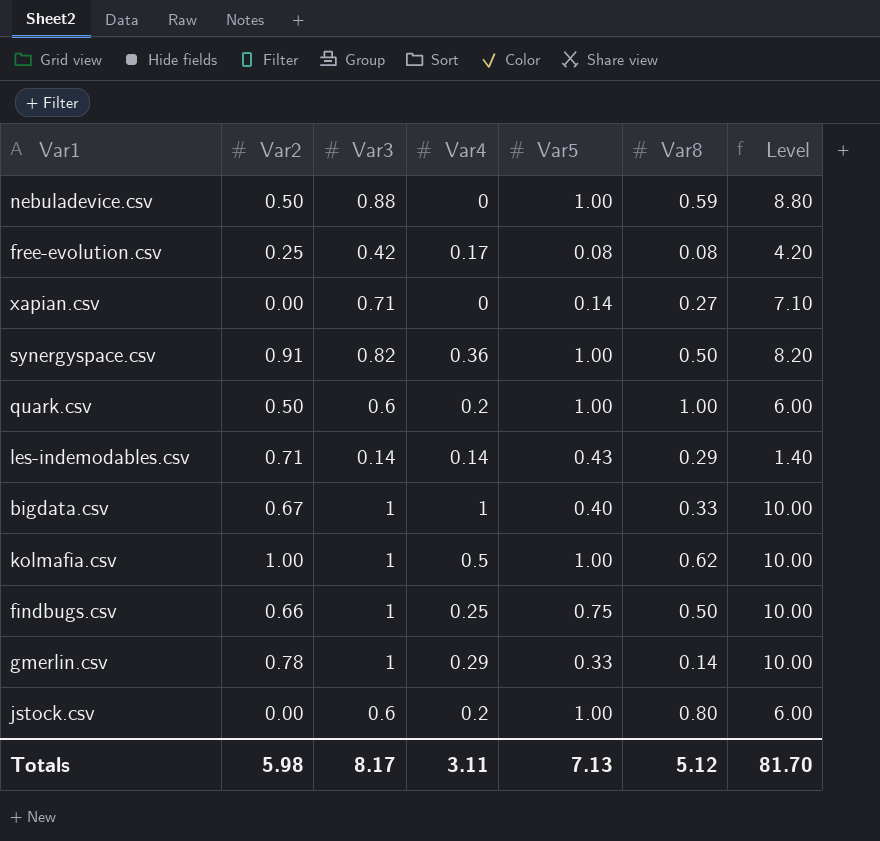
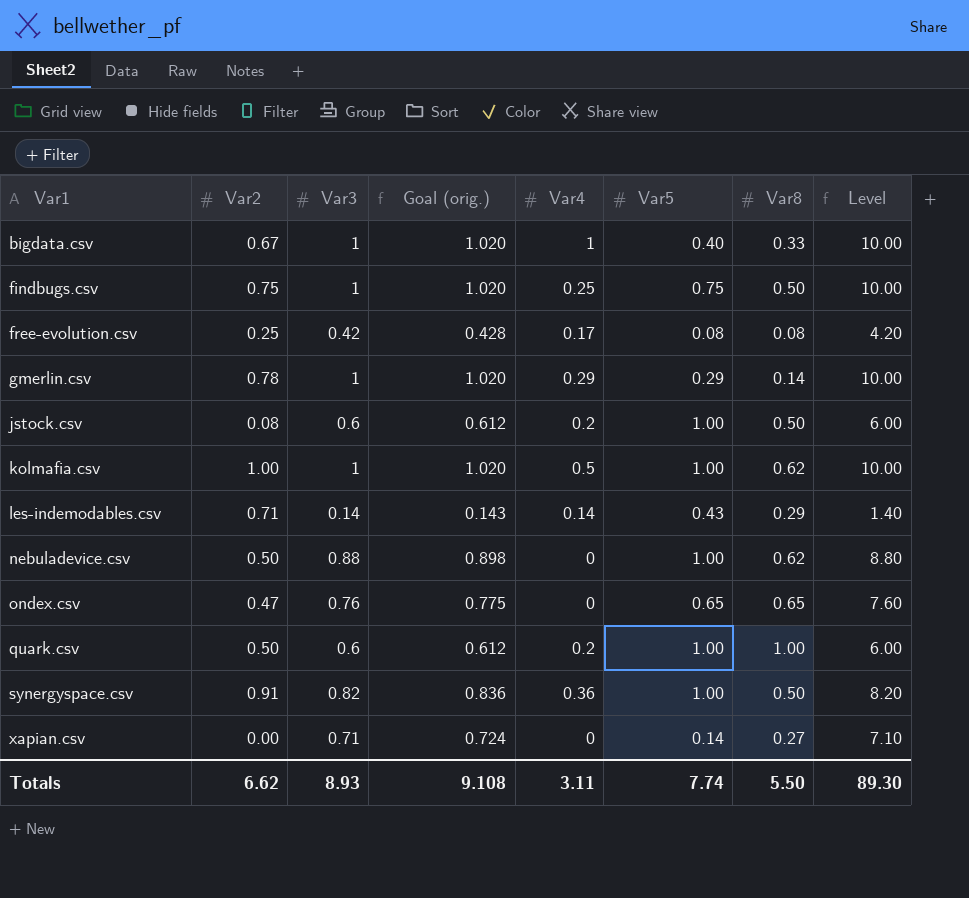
row order: none -> Var1 ascending
column Goal (orig.) | formula: none -> [Var3] * 1.02
findbugs.csv | Var2: 0.66 -> 0.75
gmerlin.csv | Var5: 0.33 -> 0.29
jstock.csv | Var2: 0.00 -> 0.08
jstock.csv | Var8: 0.80 -> 0.50
nebuladevice.csv | Var8: 0.59 -> 0.62
row ondex.csv: none -> 0.47 | 0.76 | 0.775 | 0 | 0.65 | 0.65 | 7.60
Totals | Var2: 5.98 -> 6.62
Totals | Var3: 8.17 -> 8.93
Totals | Var5: 7.13 -> 7.74
Totals | Var8: 5.12 -> 5.50
Totals | Level: 81.70 -> 89.30

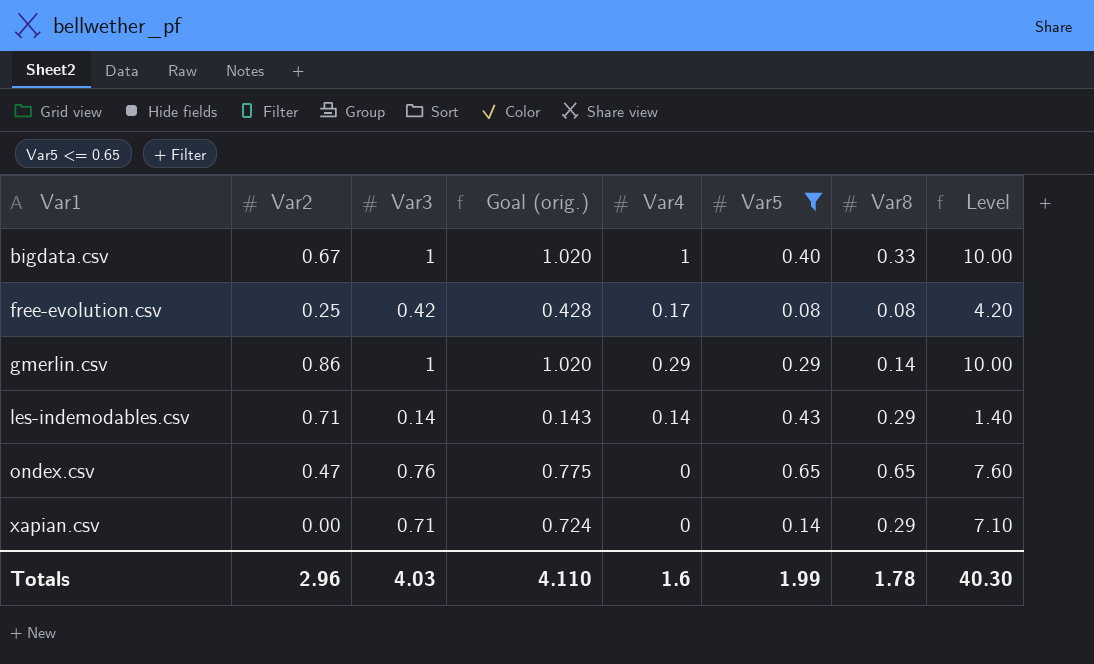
filter: none -> Var5 <= 0.65
gmerlin.csv | Var2: 0.78 -> 0.86
xapian.csv | Var8: 0.27 -> 0.29
Totals | Var2: 6.62 -> 2.96
Totals | Var3: 8.93 -> 4.03
Totals | Goal (orig.): 9.108 -> 4.110
Totals | Var4: 3.11 -> 1.6
Totals | Var5: 7.74 -> 1.99
Totals | Var8: 5.50 -> 1.78
Totals | Level: 89.30 -> 40.30

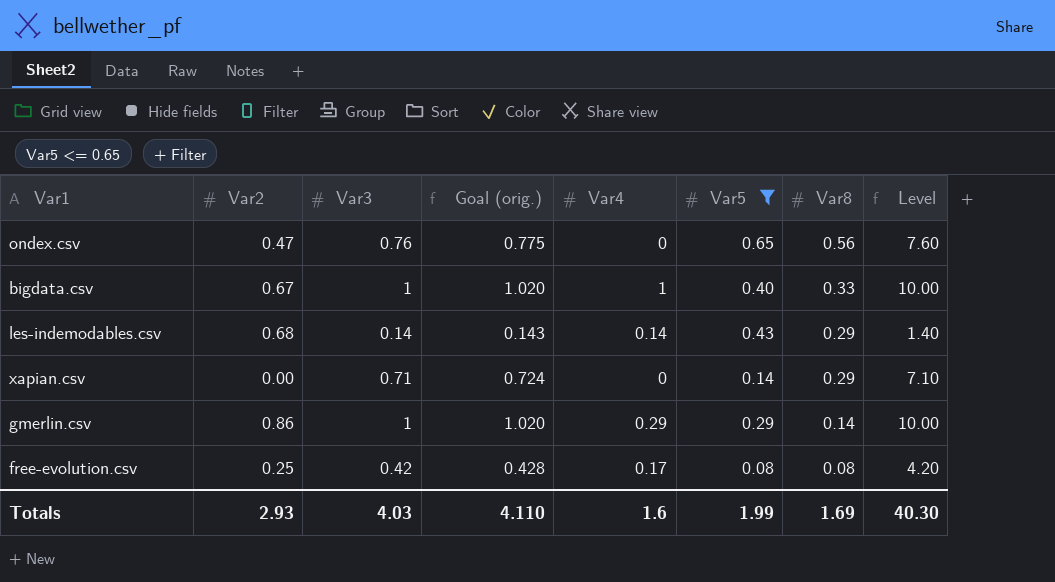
row order: Var1 ascending -> Var8 descending
ondex.csv | Var8: 0.65 -> 0.56
les-indemodables.csv | Var2: 0.71 -> 0.68
Totals | Var2: 2.96 -> 2.93
Totals | Var8: 1.78 -> 1.69

